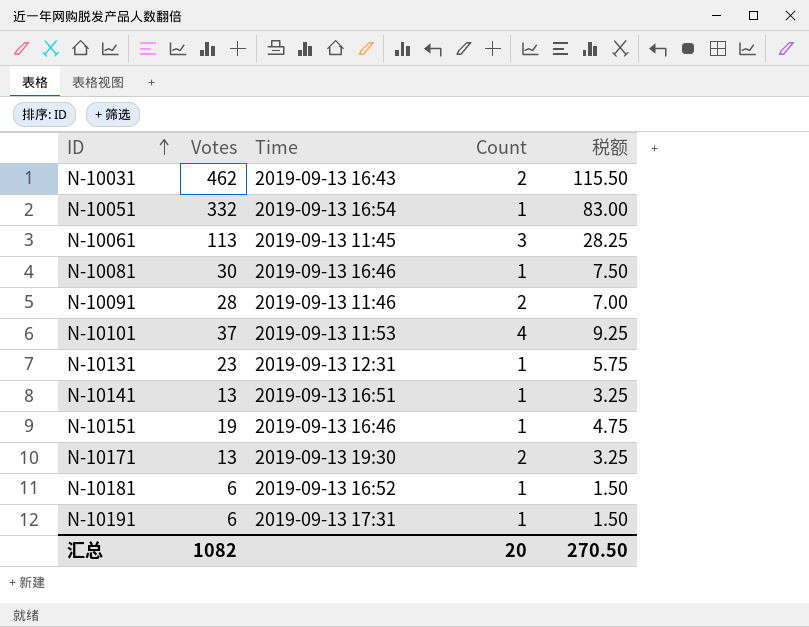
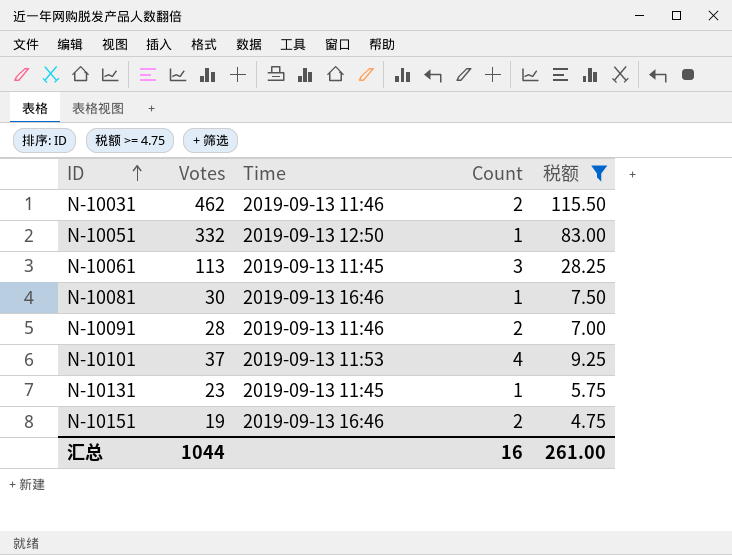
filter: none -> 税额 >= 4.75
N-10031 | Time: 2019-09-13 16:43 -> 2019-09-13 11:46
N-10051 | Time: 2019-09-13 16:54 -> 2019-09-13 12:50
N-10131 | Time: 2019-09-13 12:31 -> 2019-09-13 11:45
N-10151 | Count: 1 -> 2
汇总 | Votes: 1082 -> 1044
汇总 | Count: 20 -> 16
汇总 | 税额: 270.50 -> 261.00

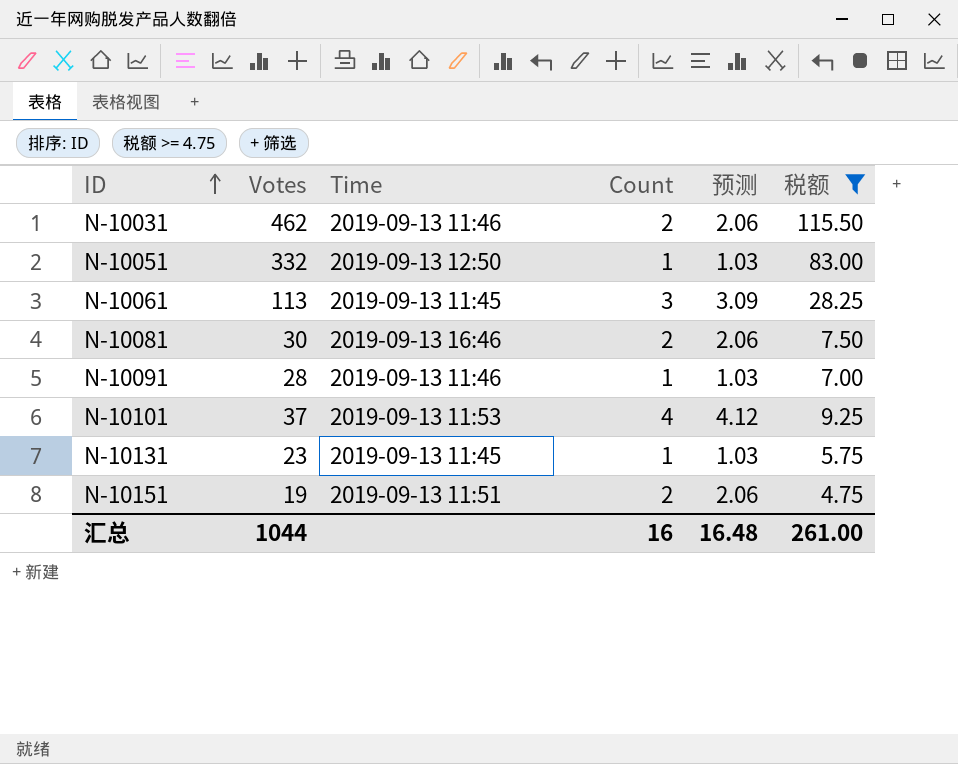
column 预测 | formula: none -> [Count] * 1.03
N-10081 | Count: 1 -> 2
N-10091 | Count: 2 -> 1
N-10151 | Time: 2019-09-13 16:46 -> 2019-09-13 11:51

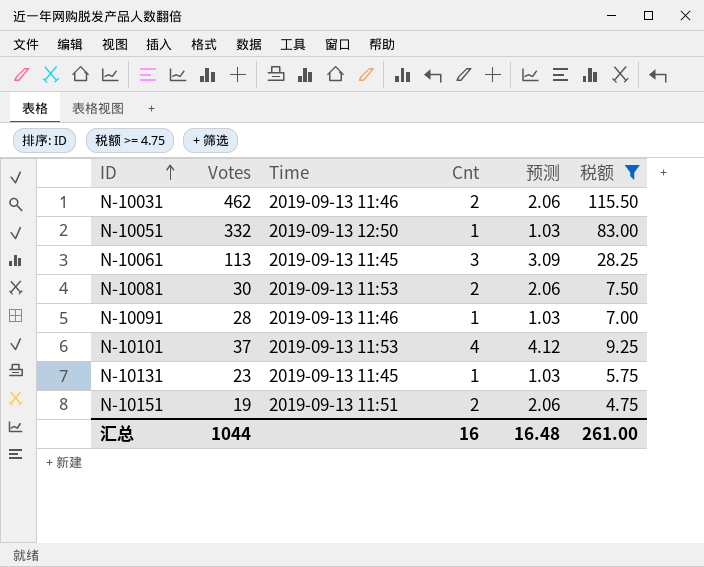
column name: Count -> Cnt
N-10081 | Time: 2019-09-13 16:46 -> 2019-09-13 11:53

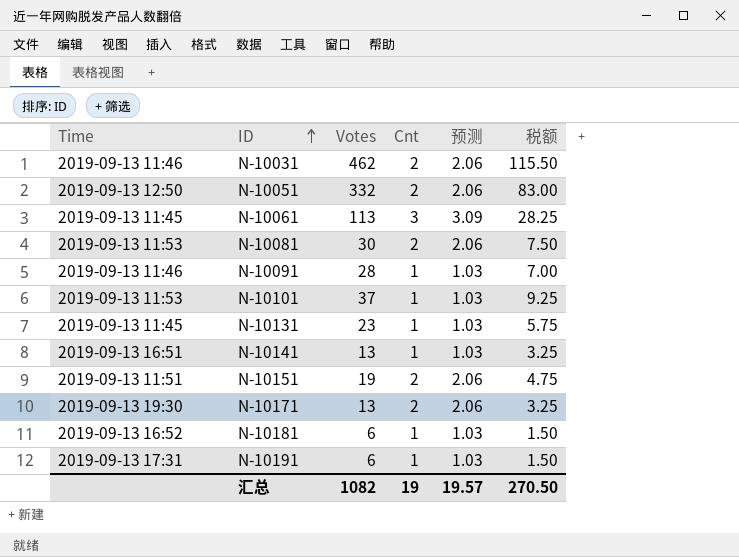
filter: 税额 >= 4.75 -> none
column Time | position: 3 -> 1
N-10051 | Cnt: 1 -> 2
N-10051 | 预测: 1.03 -> 2.06
N-10101 | Cnt: 4 -> 1
N-10101 | 预测: 4.12 -> 1.03
汇总 | Votes: 1044 -> 1082
汇总 | Cnt: 16 -> 19
汇总 | 预测: 16.48 -> 19.57
汇总 | 税额: 261.00 -> 270.50

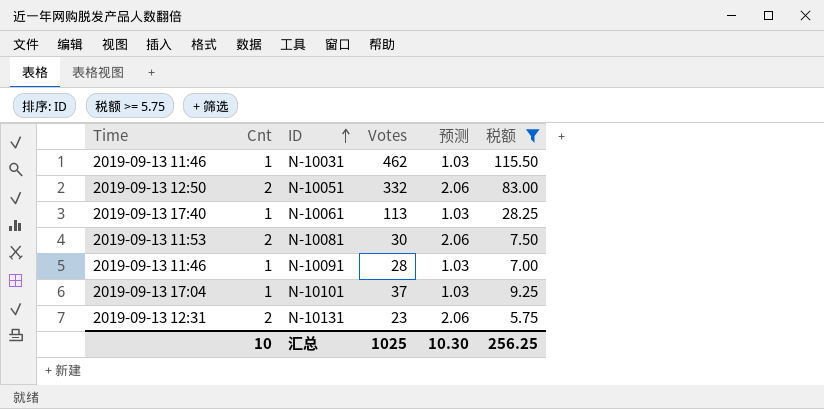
filter: none -> 税额 >= 5.75
column Cnt | position: 4 -> 2
N-10031 | Cnt: 2 -> 1
N-10031 | 预测: 2.06 -> 1.03
N-10061 | Time: 2019-09-13 11:45 -> 2019-09-13 17:40
N-10061 | Cnt: 3 -> 1
N-10061 | 预测: 3.09 -> 1.03
N-10101 | Time: 2019-09-13 11:53 -> 2019-09-13 17:04
N-10131 | Time: 2019-09-13 11:45 -> 2019-09-13 12:31
N-10131 | Cnt: 1 -> 2
N-10131 | 预测: 1.03 -> 2.06
汇总 | Cnt: 19 -> 10
汇总 | Votes: 1082 -> 1025
汇总 | 预测: 19.57 -> 10.30
汇总 | 税额: 270.50 -> 256.25

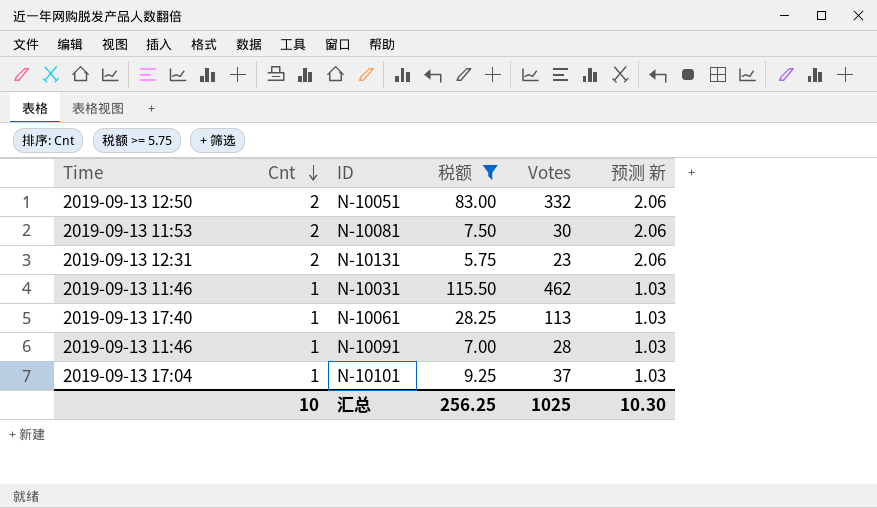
row order: ID ascending -> Cnt descending
column 税额 | position: 6 -> 4
column name: 预测 -> 预测 新

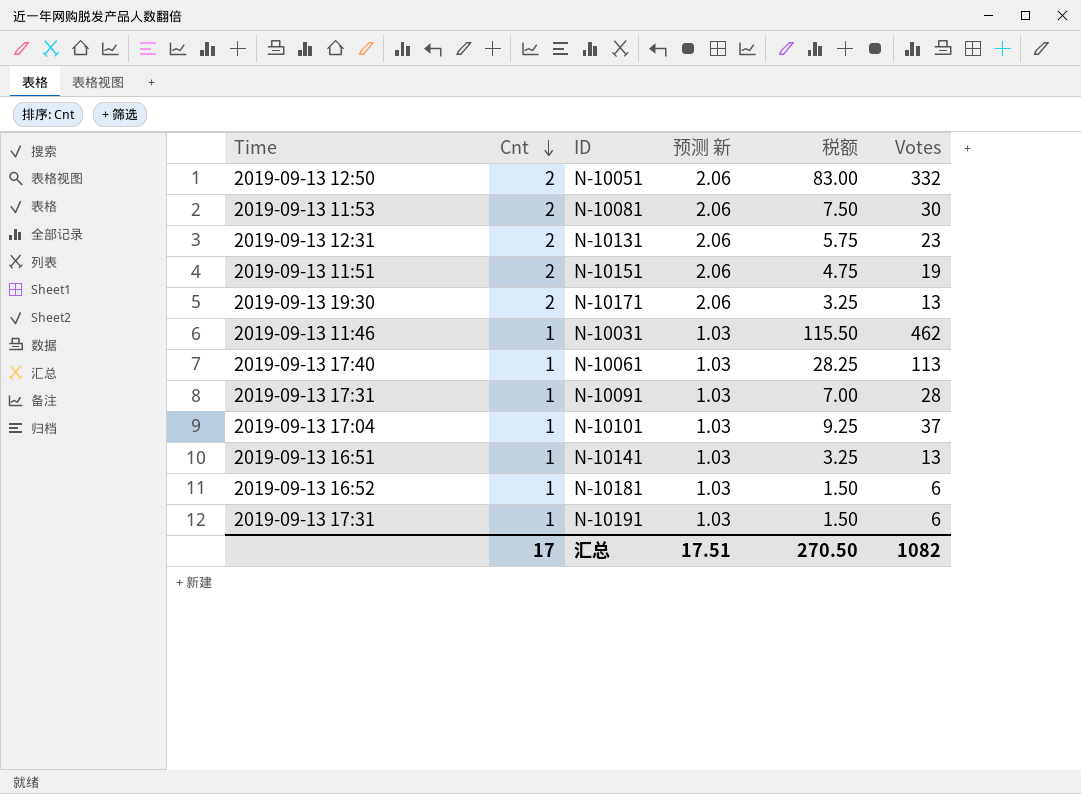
filter: 税额 >= 5.75 -> none
column 预测 新 | position: 6 -> 4
N-10091 | Time: 2019-09-13 11:46 -> 2019-09-13 17:31
汇总 | Cnt: 10 -> 17
汇总 | 预测 新: 10.30 -> 17.51
汇总 | 税额: 256.25 -> 270.50
汇总 | Votes: 1025 -> 1082

